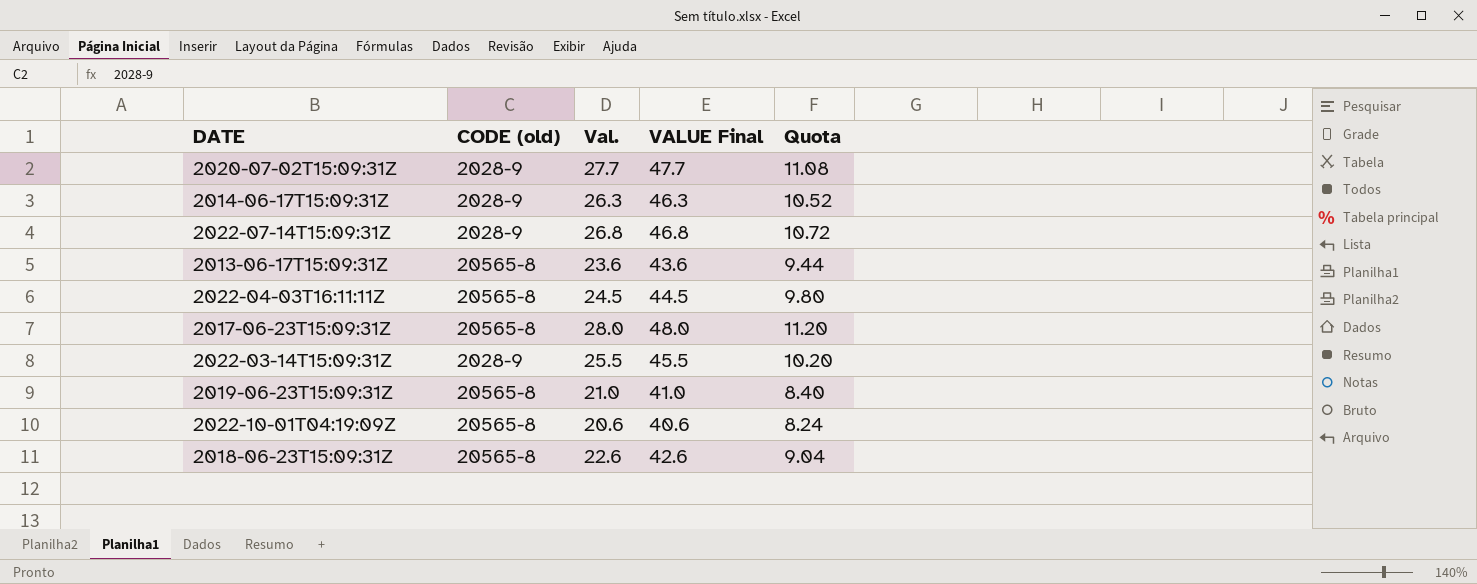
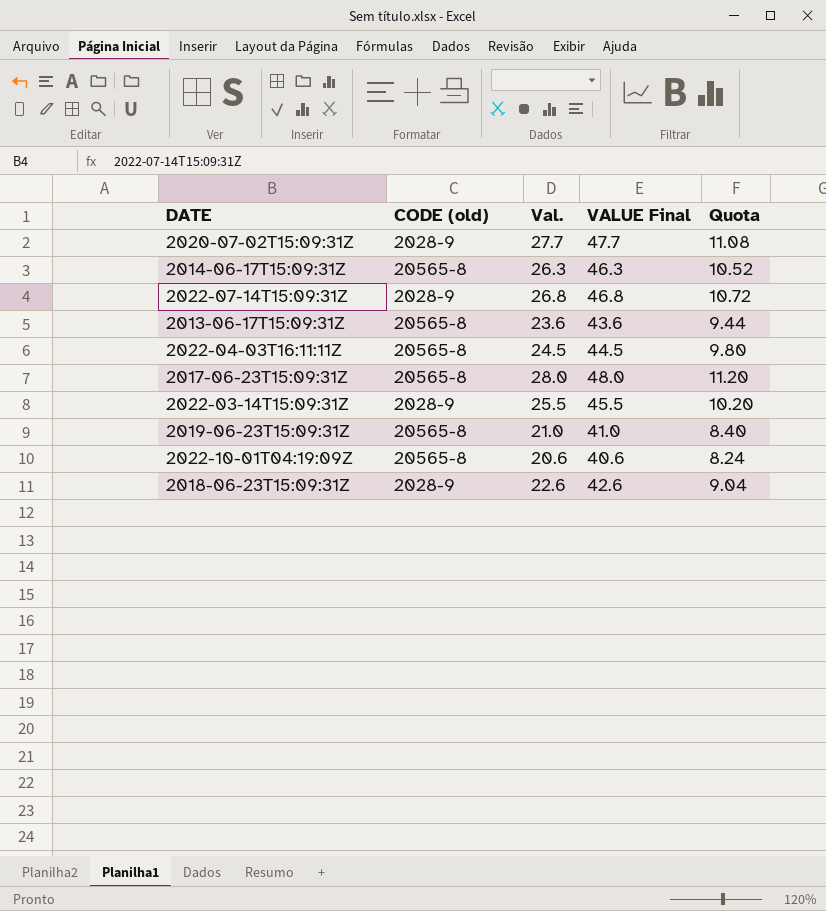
2014-06-17T15:09:31Z | CODE (old): 2028-9 -> 20565-8
2018-06-23T15:09:31Z | CODE (old): 20565-8 -> 2028-9

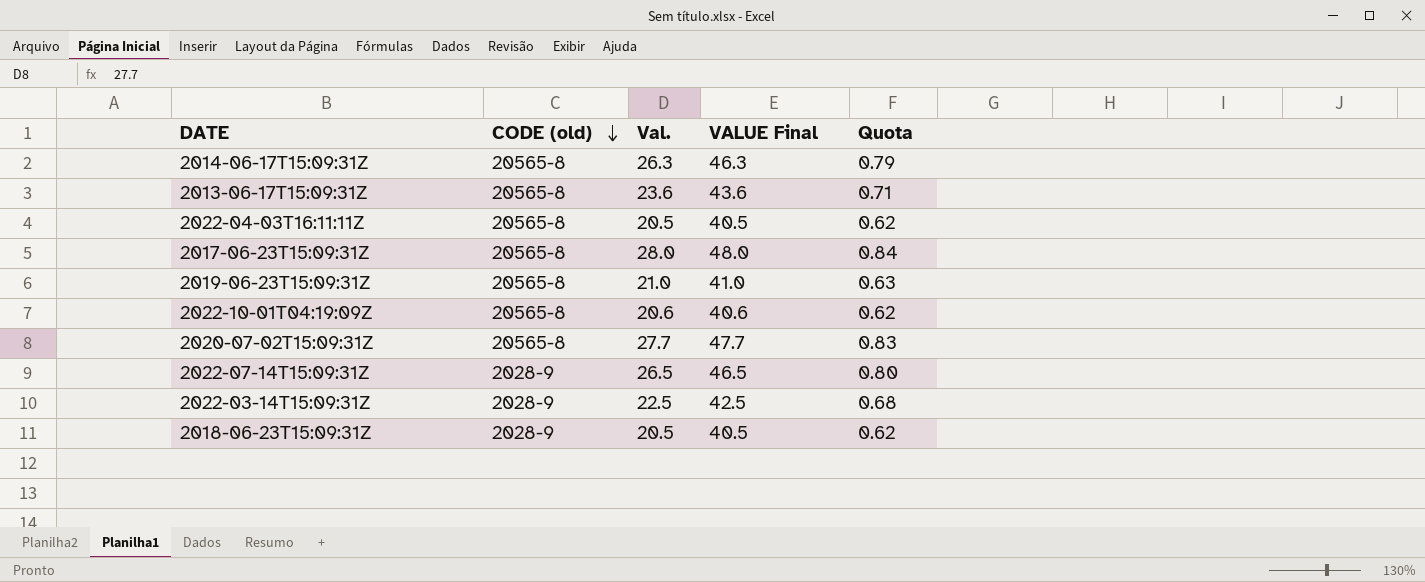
row order: none -> CODE (old) descending
column Quota | formula: [Val.] * 0.4 -> [Val.] * 0.03
2022-04-03T16:11:11Z | Val.: 24.5 -> 20.5
2022-04-03T16:11:11Z | VALUE Final: 44.5 -> 40.5
2020-07-02T15:09:31Z | CODE (old): 2028-9 -> 20565-8
2022-07-14T15:09:31Z | Val.: 26.8 -> 26.5
2022-07-14T15:09:31Z | VALUE Final: 46.8 -> 46.5
2022-03-14T15:09:31Z | Val.: 25.5 -> 22.5
2022-03-14T15:09:31Z | VALUE Final: 45.5 -> 42.5
2018-06-23T15:09:31Z | Val.: 22.6 -> 20.5
2018-06-23T15:09:31Z | VALUE Final: 42.6 -> 40.5

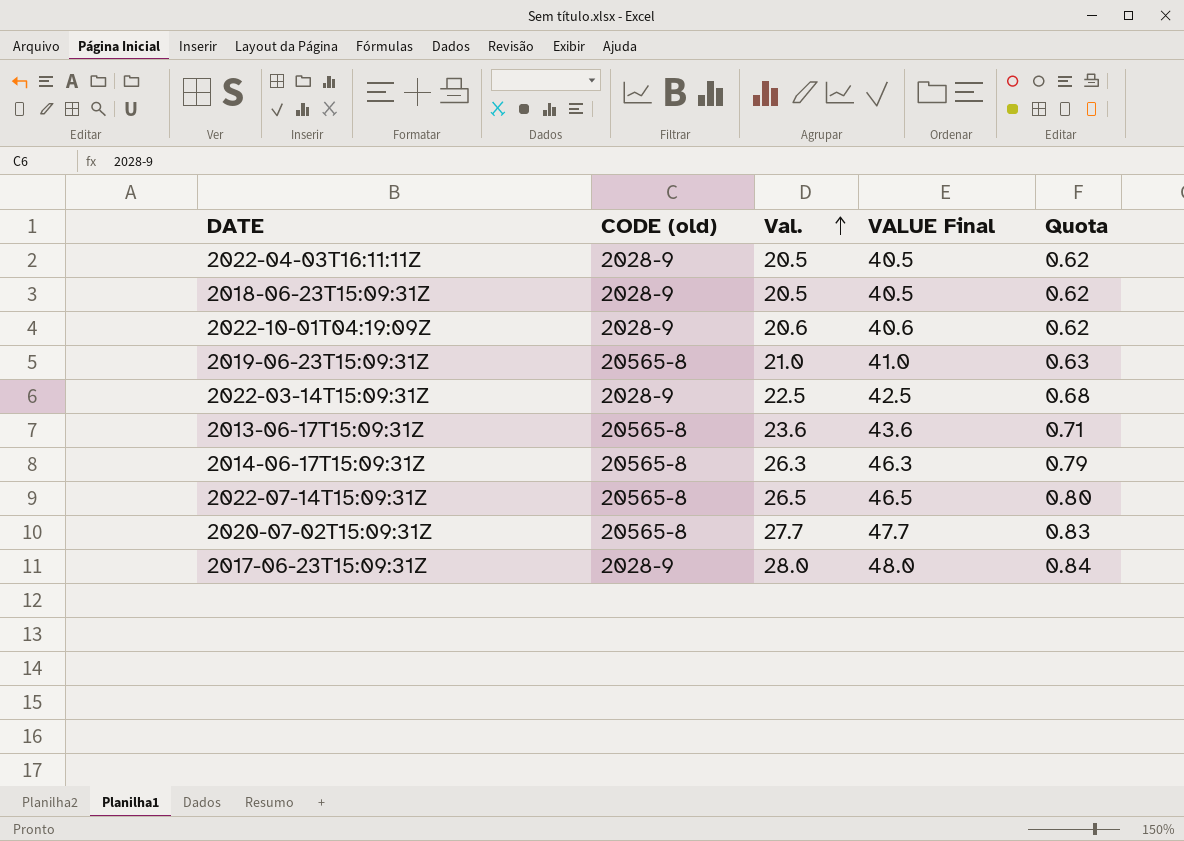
row order: CODE (old) descending -> Val. ascending
2022-04-03T16:11:11Z | CODE (old): 20565-8 -> 2028-9
2022-10-01T04:19:09Z | CODE (old): 20565-8 -> 2028-9
2022-07-14T15:09:31Z | CODE (old): 2028-9 -> 20565-8
2017-06-23T15:09:31Z | CODE (old): 20565-8 -> 2028-9

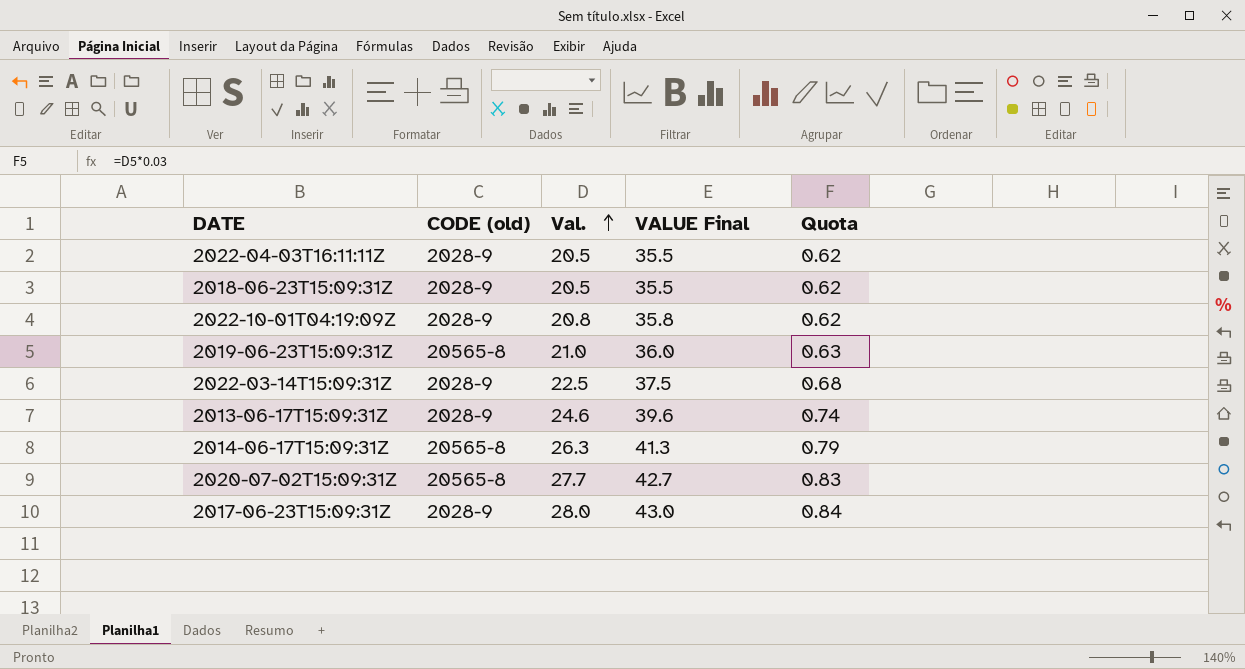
column VALUE Final | formula: [Val.] + 20 -> [Val.] + 15
row 2022-07-14T15:09:31Z: 20565-8 | 26.5 | 46.5 | 0.80 -> none
2022-10-01T04:19:09Z | Val.: 20.6 -> 20.8
2013-06-17T15:09:31Z | CODE (old): 20565-8 -> 2028-9
2013-06-17T15:09:31Z | Val.: 23.6 -> 24.6
2013-06-17T15:09:31Z | Quota: 0.71 -> 0.74

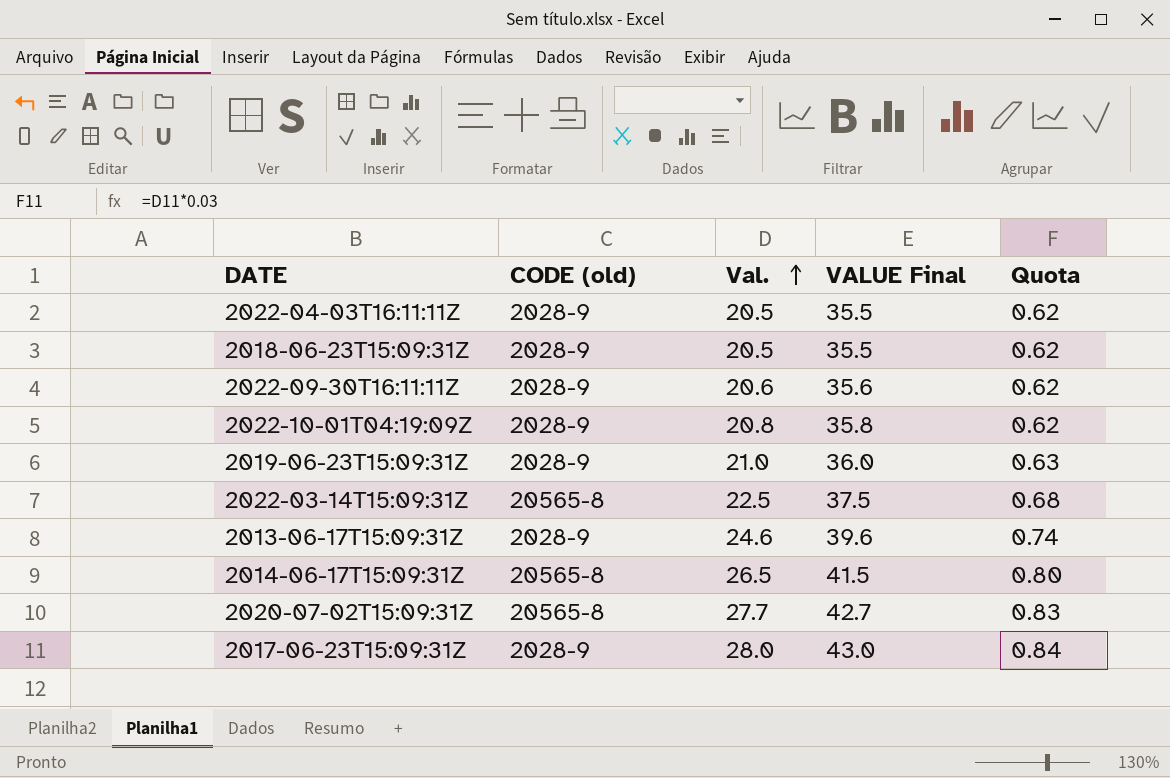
row 2022-09-30T16:11:11Z: none -> 2028-9 | 20.6 | 35.6 | 0.62
2019-06-23T15:09:31Z | CODE (old): 20565-8 -> 2028-9
2022-03-14T15:09:31Z | CODE (old): 2028-9 -> 20565-8
2014-06-17T15:09:31Z | Val.: 26.3 -> 26.5
2014-06-17T15:09:31Z | VALUE Final: 41.3 -> 41.5
2014-06-17T15:09:31Z | Quota: 0.79 -> 0.80

